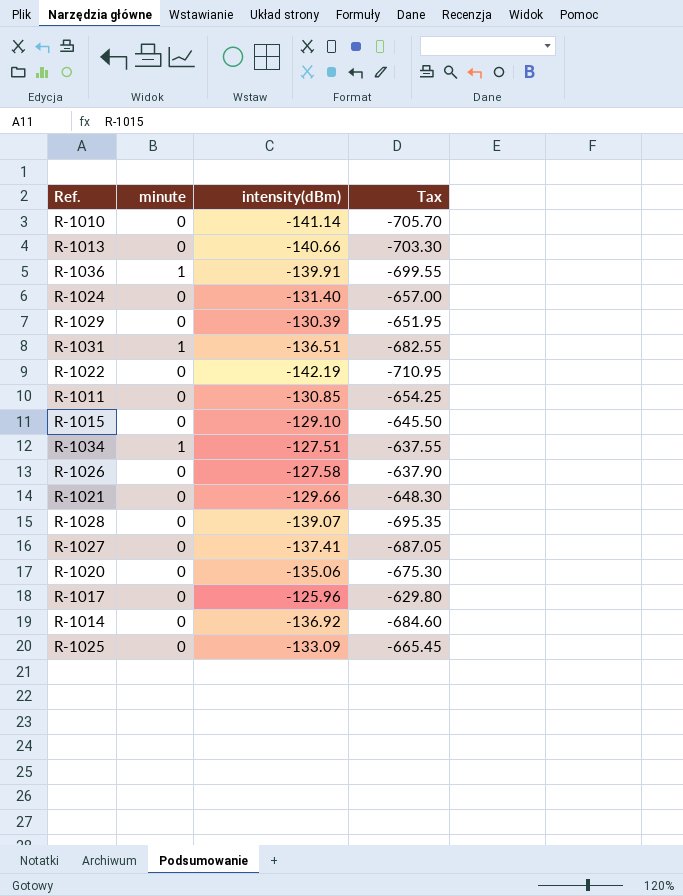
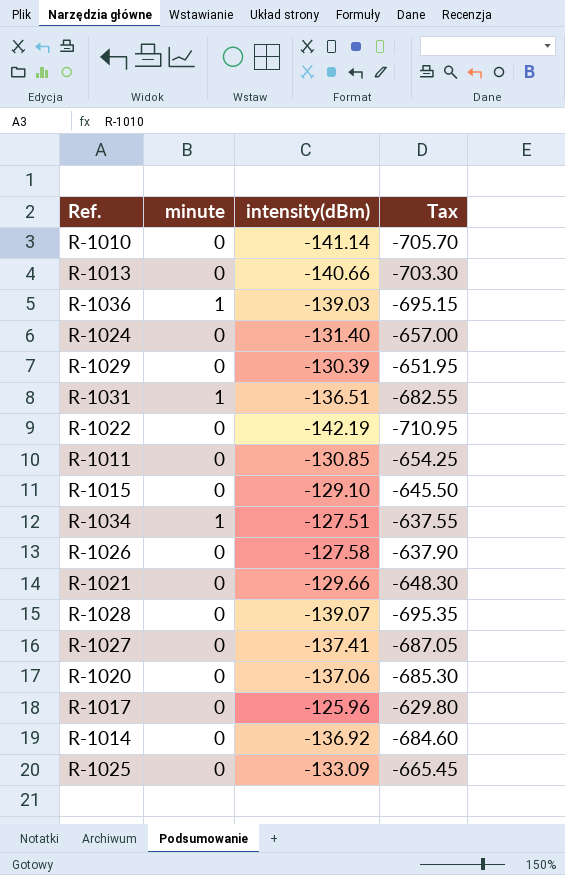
R-1036 | intensity(dBm): -139.91 -> -139.03
R-1036 | Tax: -699.55 -> -695.15
R-1020 | intensity(dBm): -135.06 -> -137.06
R-1020 | Tax: -675.30 -> -685.30

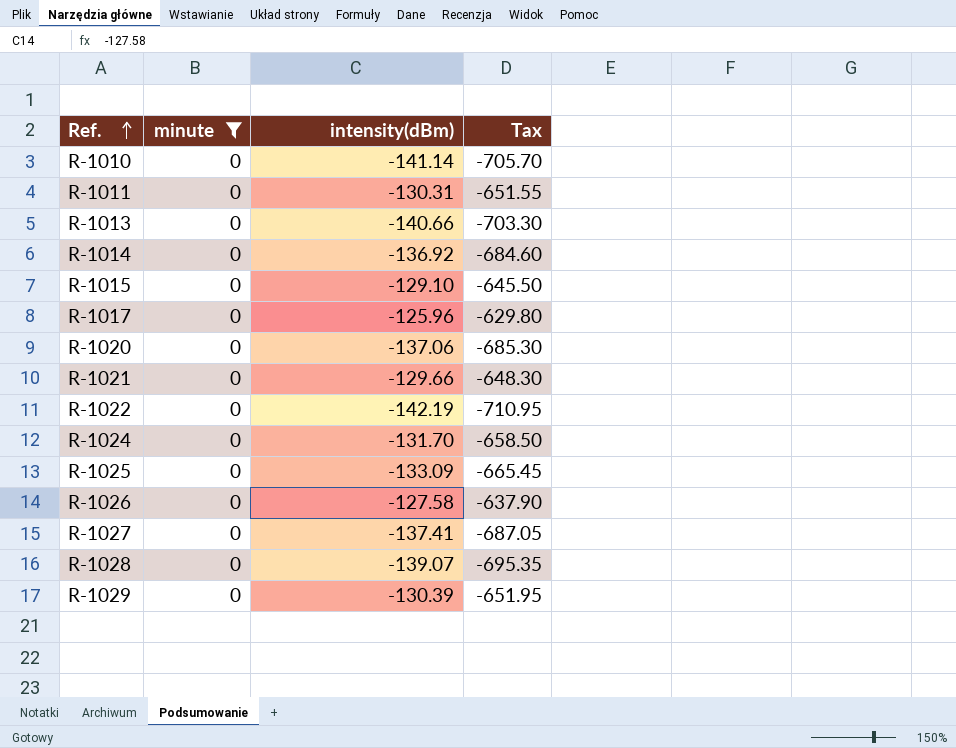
filter: none -> minute = 0
row order: none -> Ref. ascending
R-1011 | intensity(dBm): -130.85 -> -130.31
R-1011 | Tax: -654.25 -> -651.55
R-1024 | intensity(dBm): -131.40 -> -131.70
R-1024 | Tax: -657.00 -> -658.50

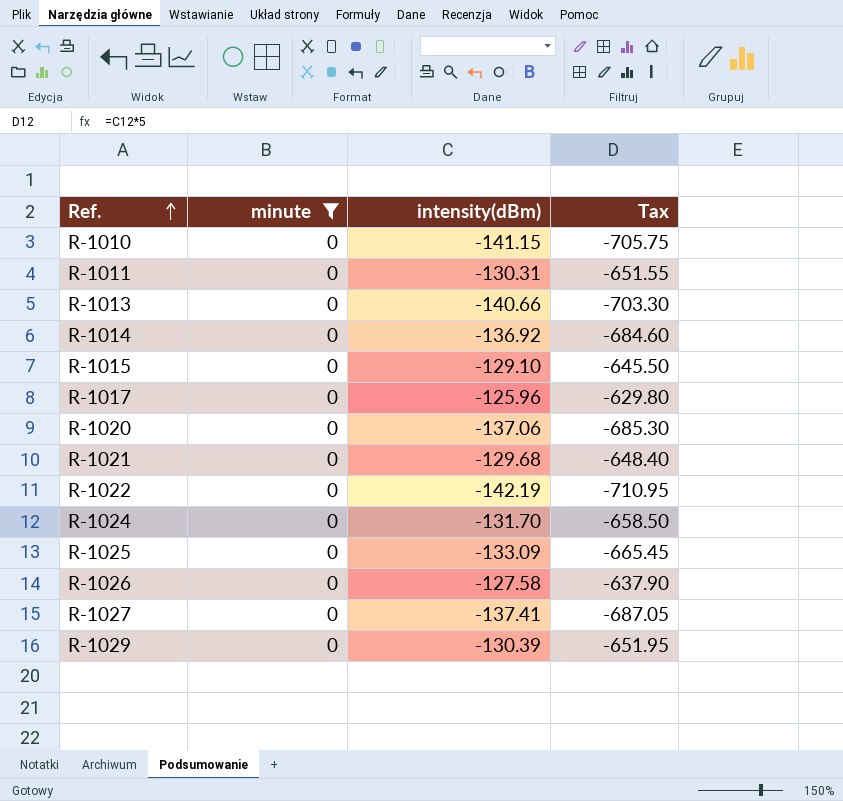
row R-1028: 0 | -139.07 | -695.35 -> none
R-1010 | intensity(dBm): -141.14 -> -141.15
R-1010 | Tax: -705.70 -> -705.75
R-1021 | intensity(dBm): -129.66 -> -129.68
R-1021 | Tax: -648.30 -> -648.40

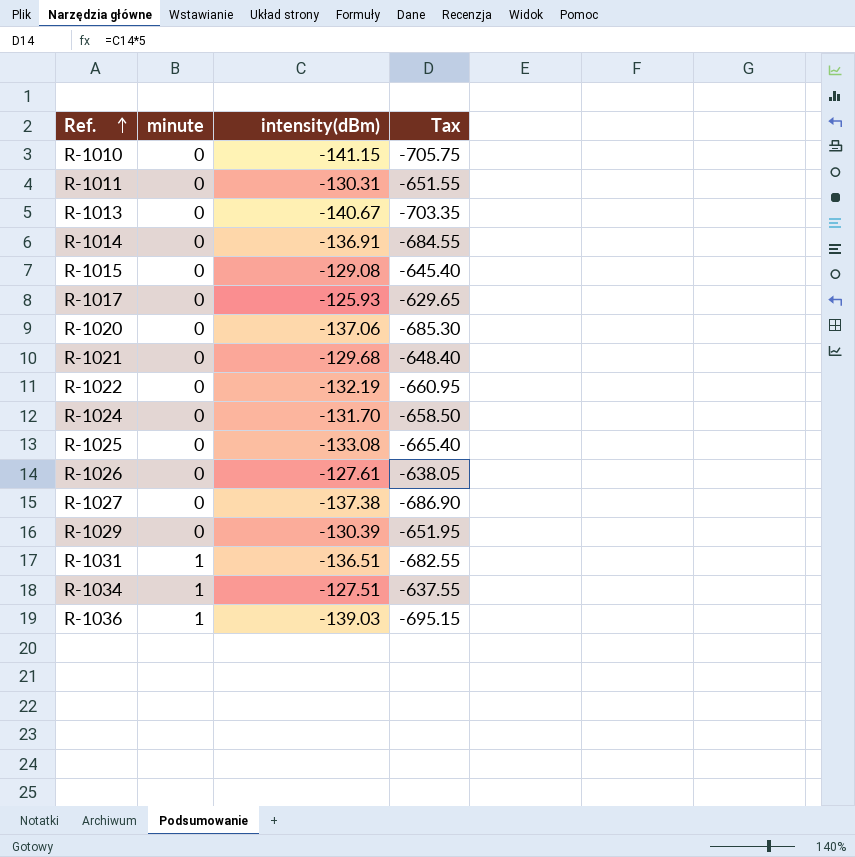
filter: minute = 0 -> none
R-1013 | intensity(dBm): -140.66 -> -140.67
R-1013 | Tax: -703.30 -> -703.35
R-1014 | intensity(dBm): -136.92 -> -136.91
R-1014 | Tax: -684.60 -> -684.55
R-1015 | intensity(dBm): -129.10 -> -129.08
R-1015 | Tax: -645.50 -> -645.40
R-1017 | intensity(dBm): -125.96 -> -125.93
R-1017 | Tax: -629.80 -> -629.65
R-1022 | intensity(dBm): -142.19 -> -132.19
R-1022 | Tax: -710.95 -> -660.95
R-1025 | intensity(dBm): -133.09 -> -133.08
R-1025 | Tax: -665.45 -> -665.40
R-1026 | intensity(dBm): -127.58 -> -127.61
R-1026 | Tax: -637.90 -> -638.05
R-1027 | intensity(dBm): -137.41 -> -137.38
R-1027 | Tax: -687.05 -> -686.90

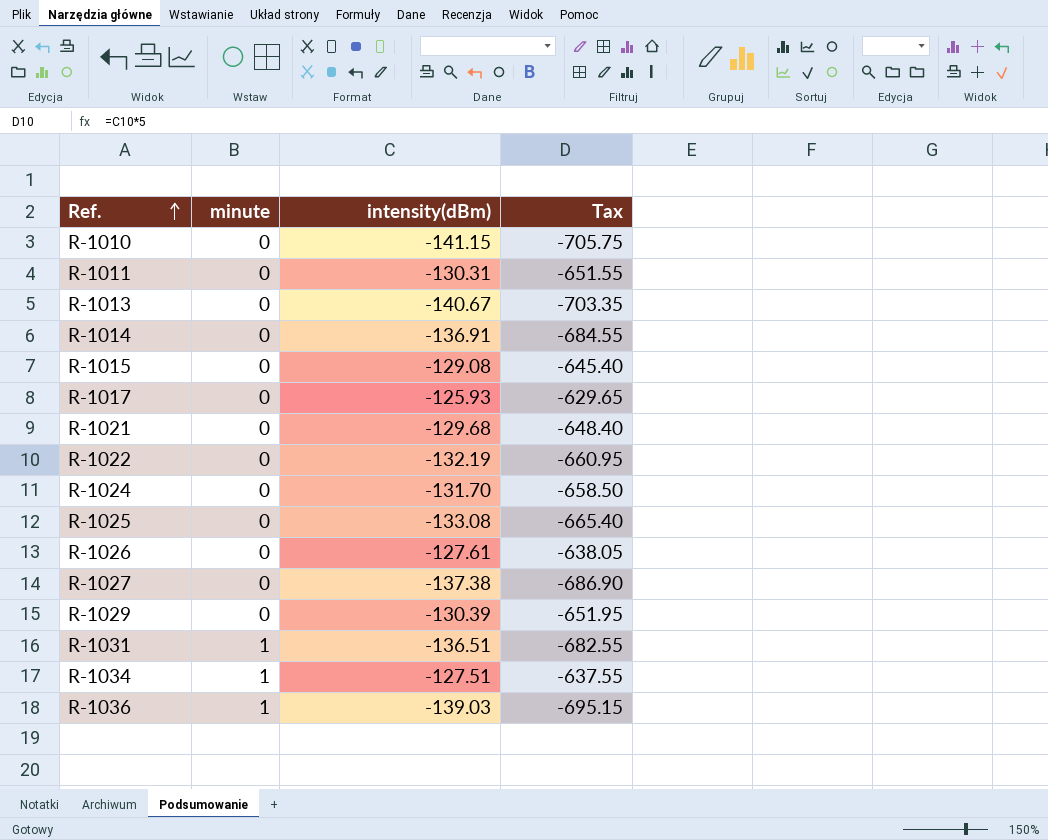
row R-1020: 0 | -137.06 | -685.30 -> none

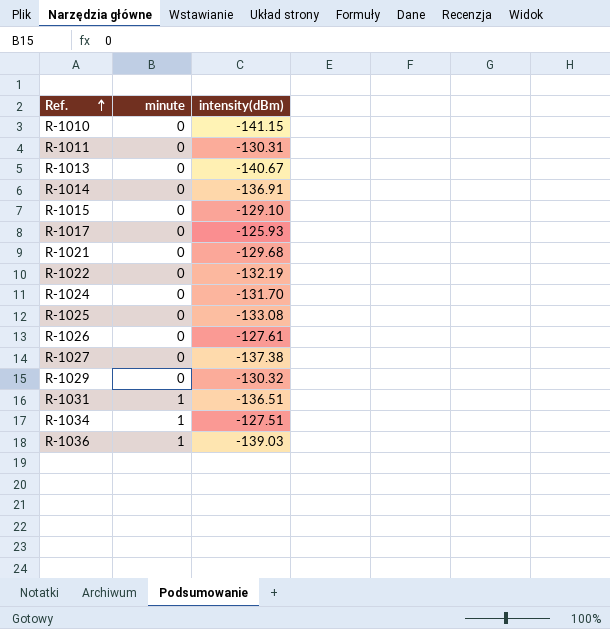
column Tax | formula: [intensity(dBm)] * 5 -> none
R-1015 | intensity(dBm): -129.08 -> -129.10
R-1029 | intensity(dBm): -130.39 -> -130.32

